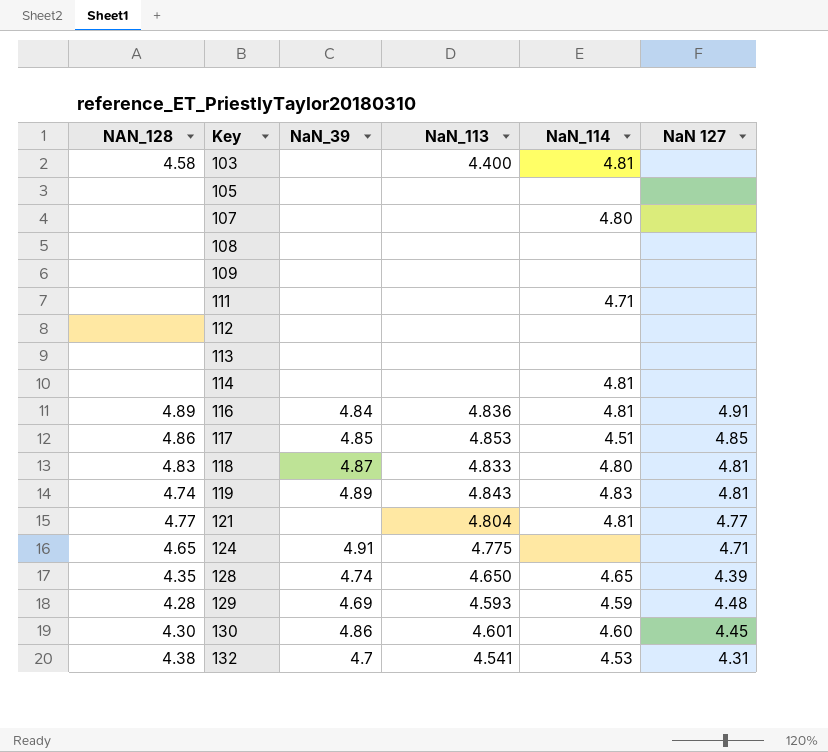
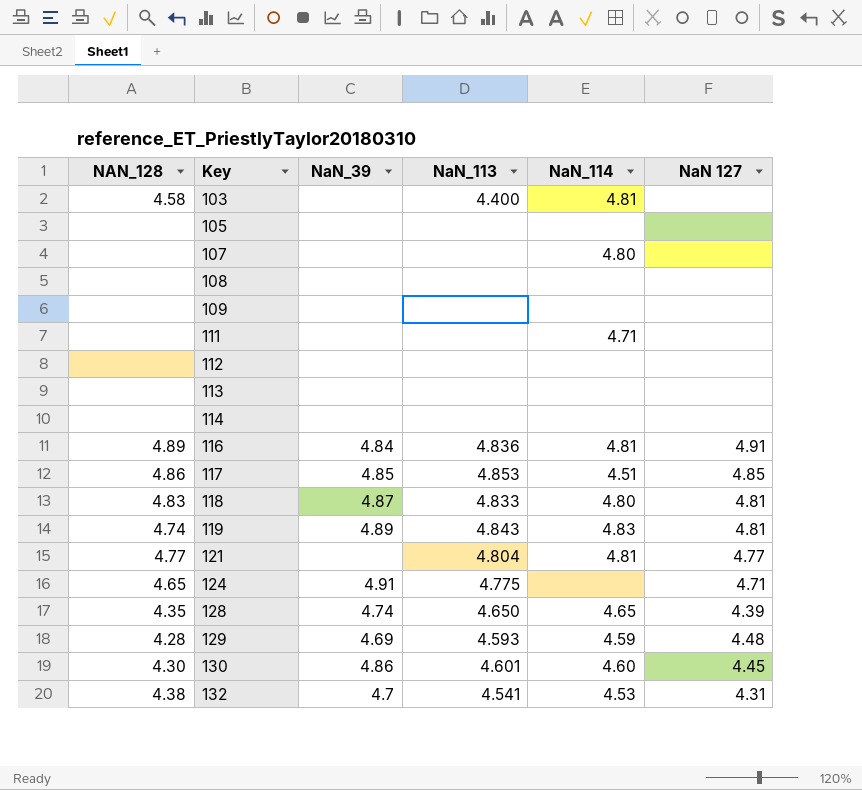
114 | NaN_114: 4.81 -> none

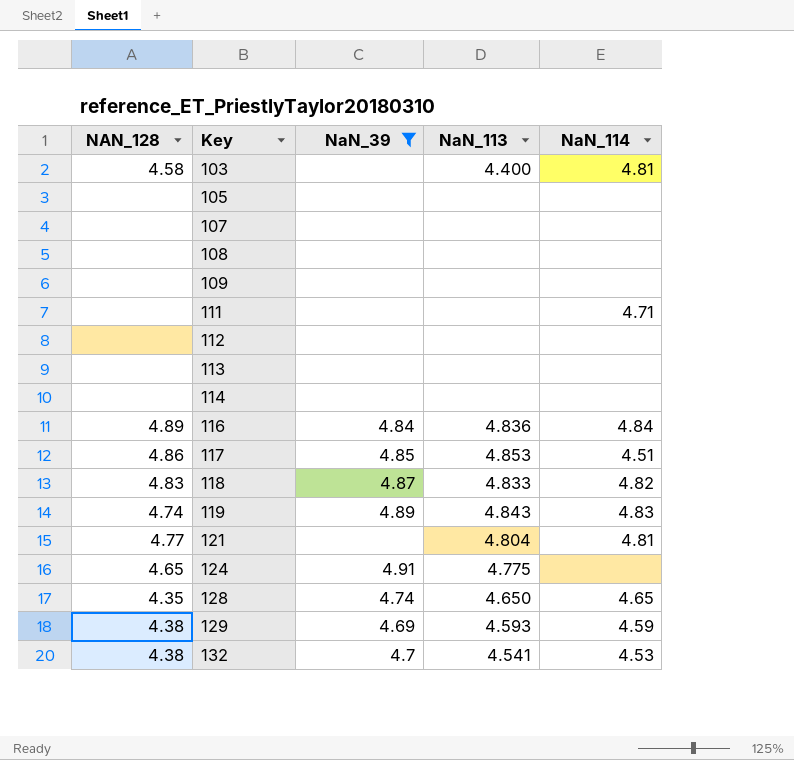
filter: none -> NaN_39 != 4.86
column NaN 127 | position: 6 -> none
107 | NaN_114: 4.80 -> none
116 | NaN_114: 4.81 -> 4.84
118 | NaN_114: 4.80 -> 4.82
129 | NAN_128: 4.28 -> 4.38

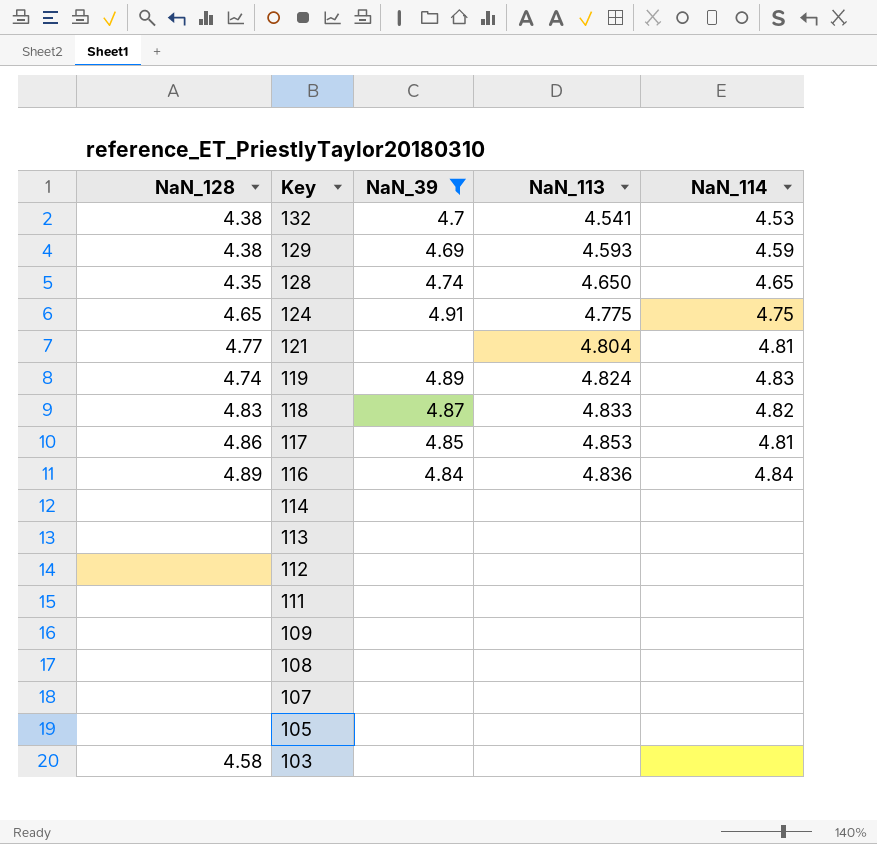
row order: Key ascending -> Key descending
column name: NAN_128 -> NaN_128
124 | NaN_114: none -> 4.75
119 | NaN_113: 4.843 -> 4.824
117 | NaN_114: 4.51 -> 4.81
111 | NaN_114: 4.71 -> none
103 | NaN_113: 4.400 -> none
103 | NaN_114: 4.81 -> none

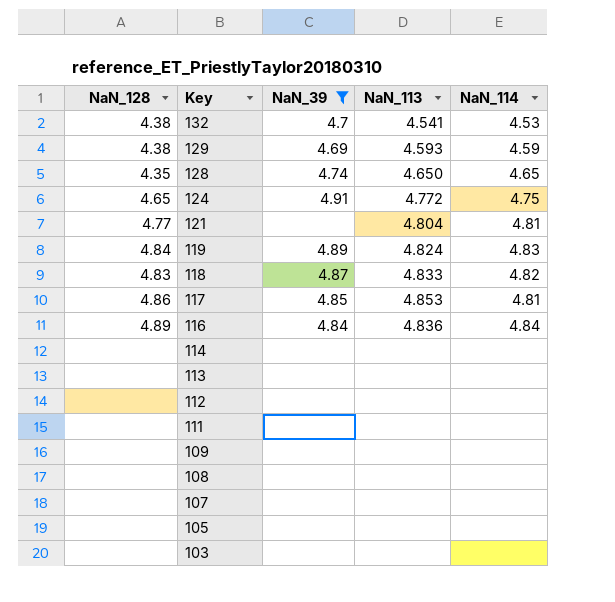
124 | NaN_113: 4.775 -> 4.772
119 | NaN_128: 4.74 -> 4.84
103 | NaN_128: 4.58 -> none

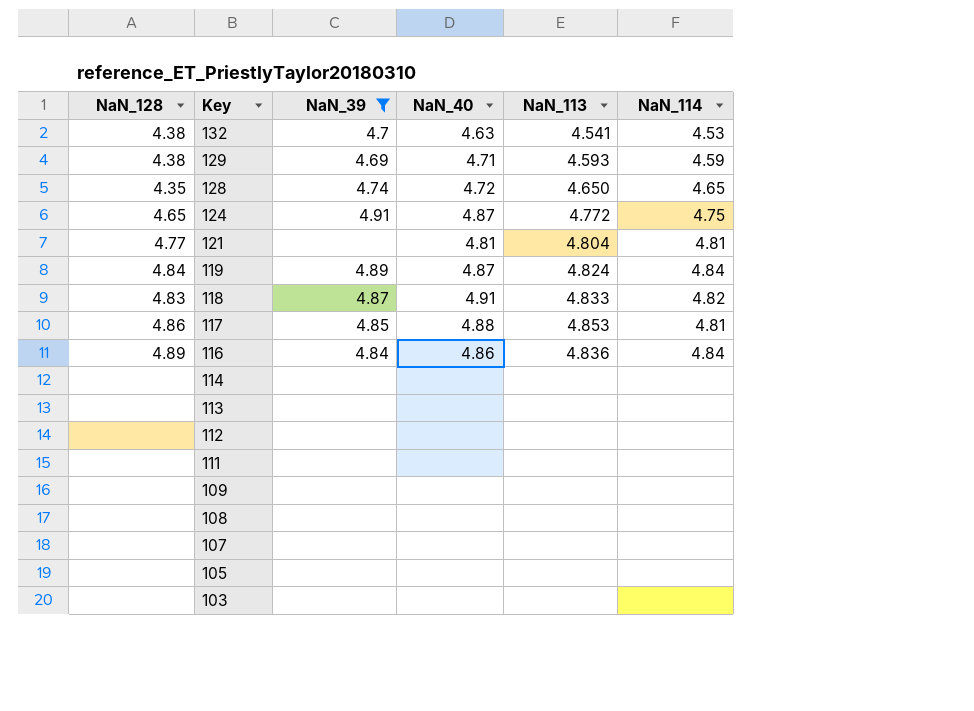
column NaN_40 | position: none -> 4
119 | NaN_114: 4.83 -> 4.84

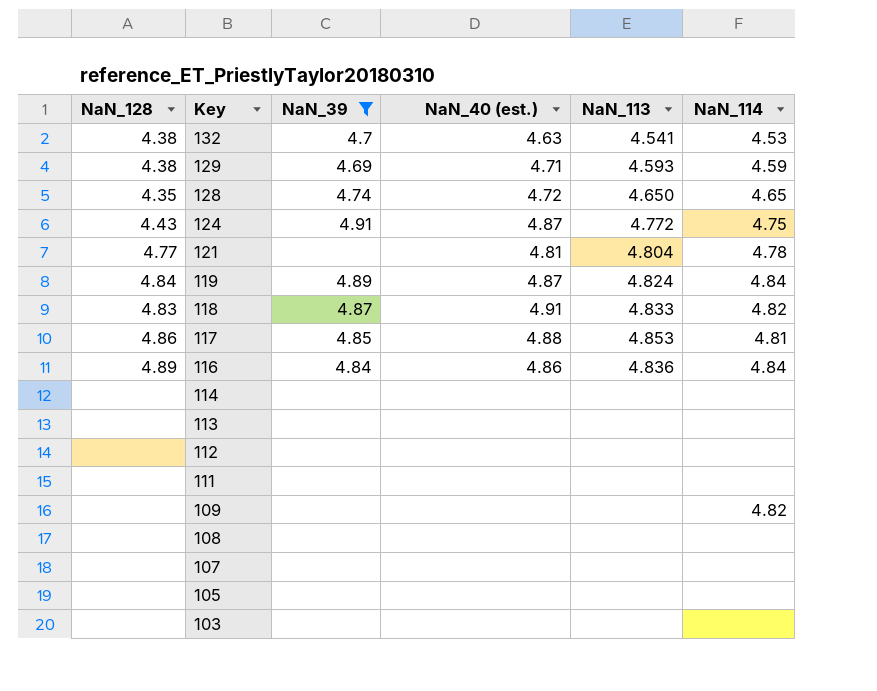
column name: NaN_40 -> NaN_40 (est.)
124 | NaN_128: 4.65 -> 4.43
121 | NaN_114: 4.81 -> 4.78
109 | NaN_114: none -> 4.82

